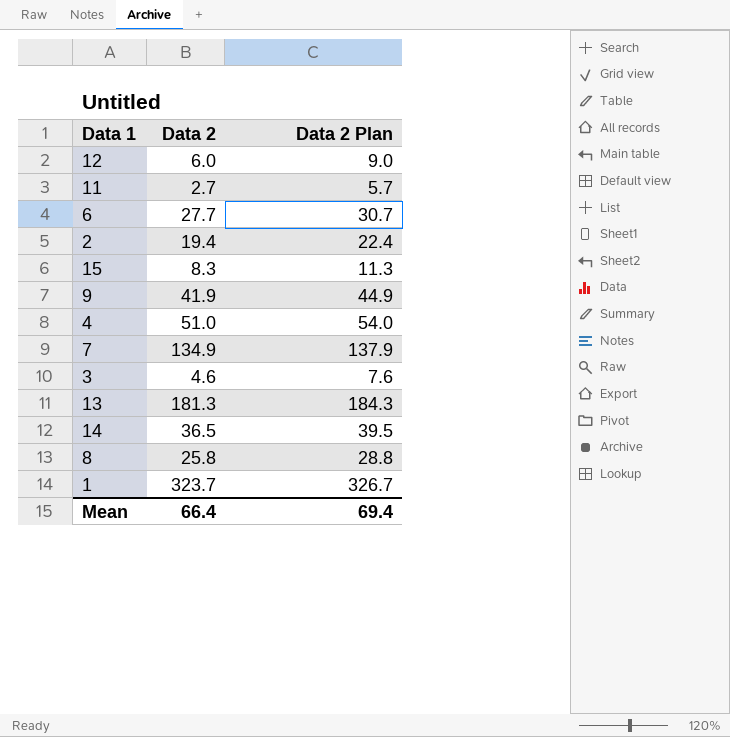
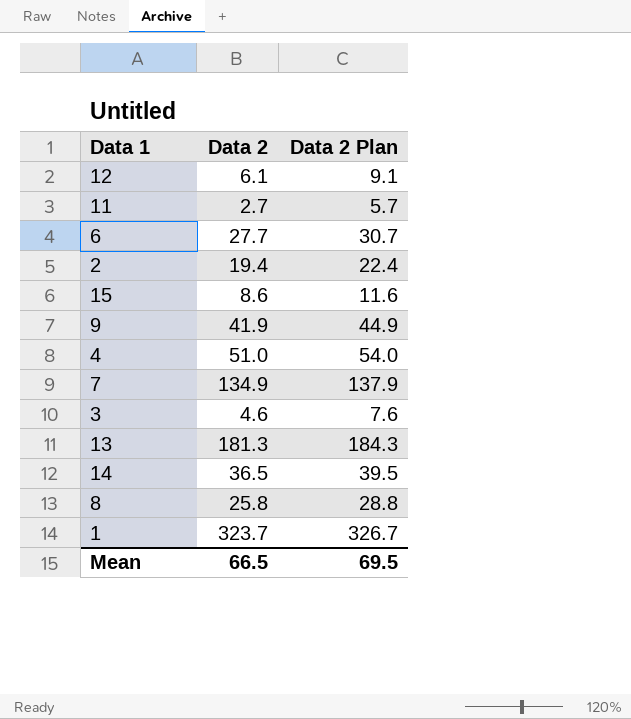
12 | Data 2: 6.0 -> 6.1
12 | Data 2 Plan: 9.0 -> 9.1
15 | Data 2: 8.3 -> 8.6
15 | Data 2 Plan: 11.3 -> 11.6
Mean | Data 2: 66.4 -> 66.5
Mean | Data 2 Plan: 69.4 -> 69.5

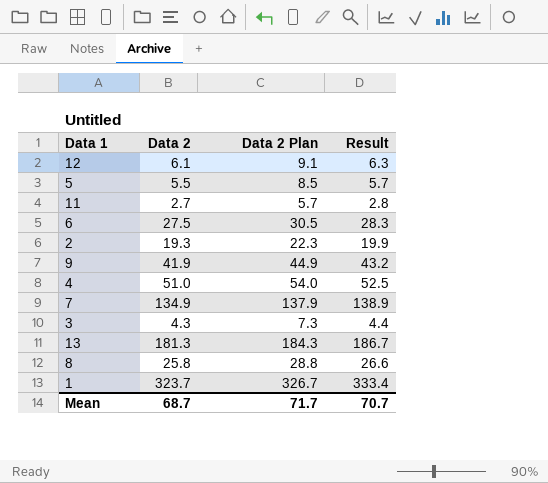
column Result | formula: none -> [Data 2] * 1.03
row 15: 8.6 | 11.6 -> none
row 14: 36.5 | 39.5 -> none
row 5: none -> 5.5 | 8.5 | 5.7
6 | Data 2: 27.7 -> 27.5
6 | Data 2 Plan: 30.7 -> 30.5
2 | Data 2: 19.4 -> 19.3
2 | Data 2 Plan: 22.4 -> 22.3
3 | Data 2: 4.6 -> 4.3
3 | Data 2 Plan: 7.6 -> 7.3
Mean | Data 2: 66.5 -> 68.7
Mean | Data 2 Plan: 69.5 -> 71.7

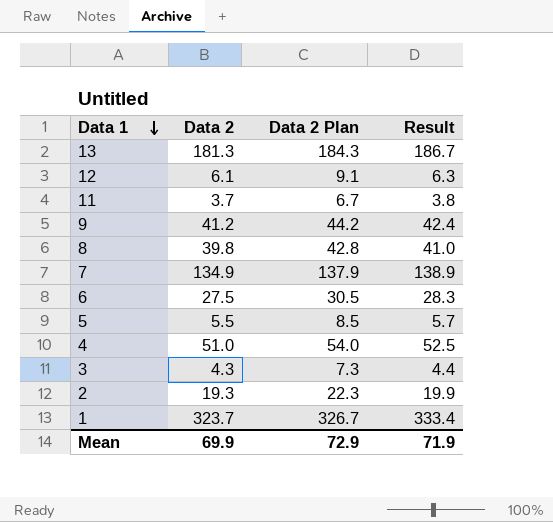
row order: none -> Data 1 descending
11 | Data 2: 2.7 -> 3.7
11 | Data 2 Plan: 5.7 -> 6.7
11 | Result: 2.8 -> 3.8
9 | Data 2: 41.9 -> 41.2
9 | Data 2 Plan: 44.9 -> 44.2
9 | Result: 43.2 -> 42.4
8 | Data 2: 25.8 -> 39.8
8 | Data 2 Plan: 28.8 -> 42.8
8 | Result: 26.6 -> 41.0
Mean | Data 2: 68.7 -> 69.9
Mean | Data 2 Plan: 71.7 -> 72.9
Mean | Result: 70.7 -> 71.9

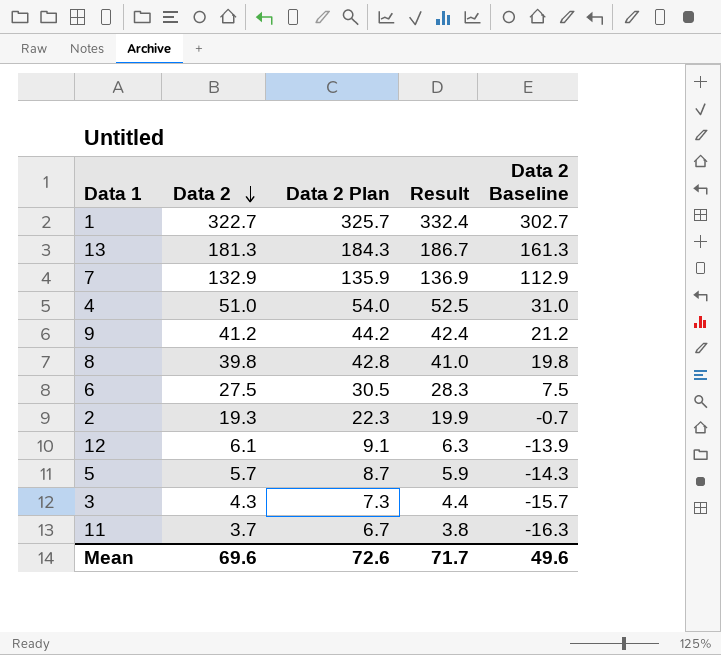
row order: Data 1 descending -> Data 2 descending
column Data 2 Baseline | formula: none -> [Data 2] - 20
1 | Data 2: 323.7 -> 322.7
1 | Data 2 Plan: 326.7 -> 325.7
1 | Result: 333.4 -> 332.4
7 | Data 2: 134.9 -> 132.9
7 | Data 2 Plan: 137.9 -> 135.9
7 | Result: 138.9 -> 136.9
5 | Data 2: 5.5 -> 5.7
5 | Data 2 Plan: 8.5 -> 8.7
5 | Result: 5.7 -> 5.9
Mean | Data 2: 69.9 -> 69.6
Mean | Data 2 Plan: 72.9 -> 72.6
Mean | Result: 71.9 -> 71.7

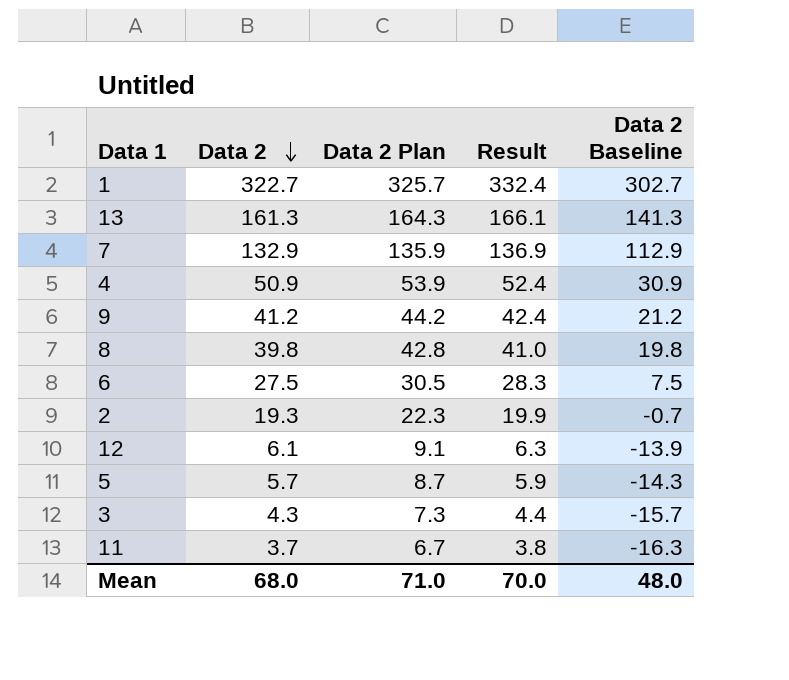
13 | Data 2: 181.3 -> 161.3
13 | Data 2 Plan: 184.3 -> 164.3
13 | Result: 186.7 -> 166.1
13 | Data 2 Baseline: 161.3 -> 141.3
4 | Data 2: 51.0 -> 50.9
4 | Data 2 Plan: 54.0 -> 53.9
4 | Result: 52.5 -> 52.4
4 | Data 2 Baseline: 31.0 -> 30.9
Mean | Data 2: 69.6 -> 68.0
Mean | Data 2 Plan: 72.6 -> 71.0
Mean | Result: 71.7 -> 70.0
Mean | Data 2 Baseline: 49.6 -> 48.0

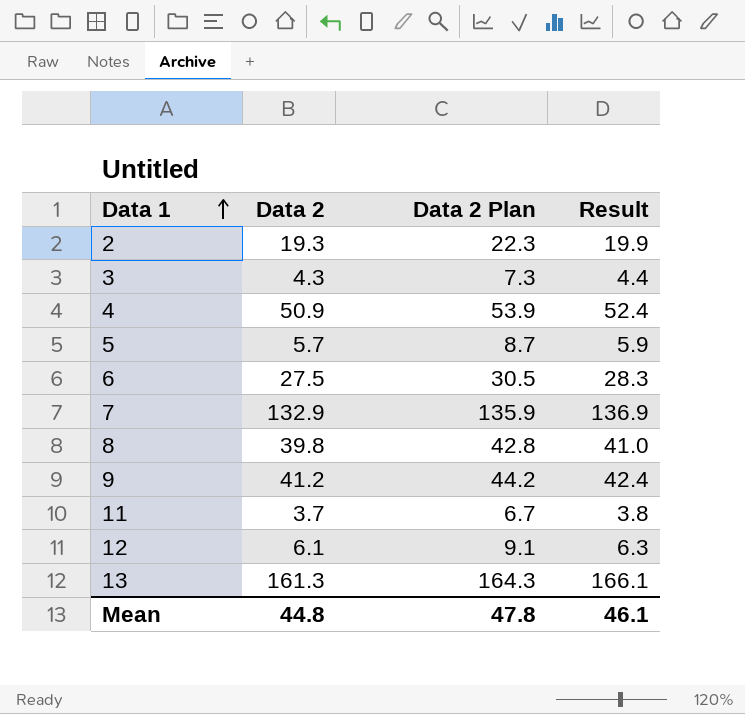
row order: Data 2 descending -> Data 1 ascending
column Data 2 Baseline | formula: [Data 2] - 20 -> none
row 1: 322.7 | 325.7 | 332.4 | 302.7 -> none
Mean | Data 2: 68.0 -> 44.8
Mean | Data 2 Plan: 71.0 -> 47.8
Mean | Result: 70.0 -> 46.1

